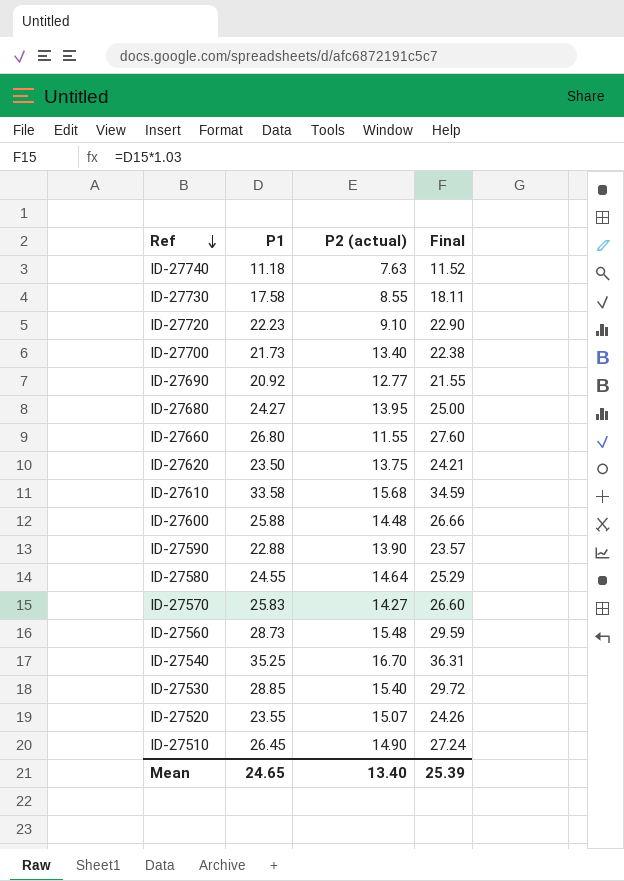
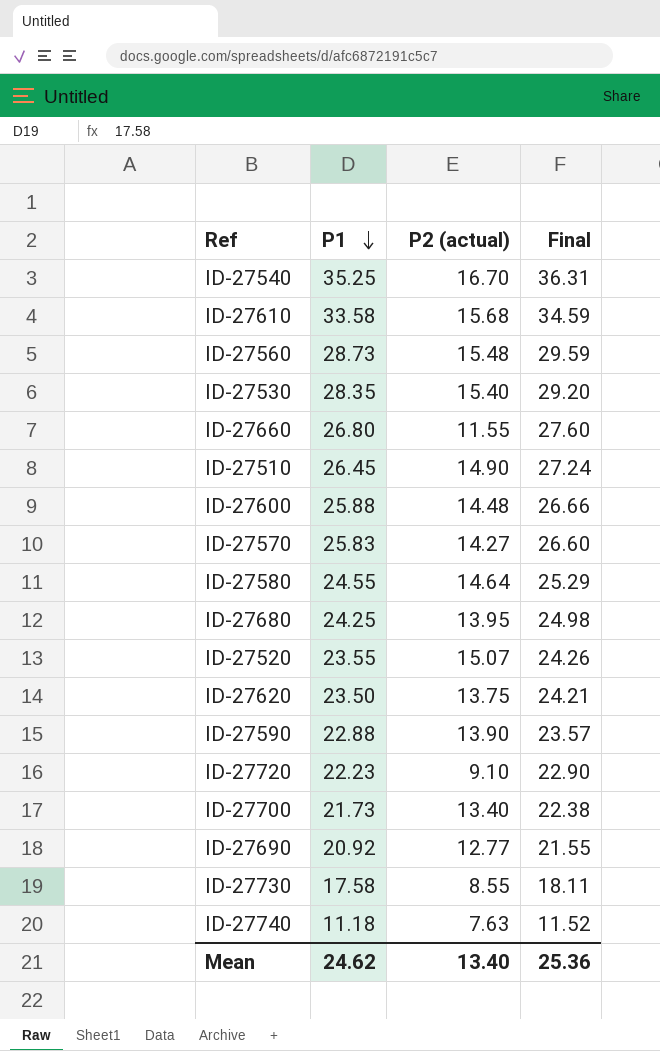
row order: Ref descending -> P1 descending
ID-27530 | P1: 28.85 -> 28.35
ID-27530 | Final: 29.72 -> 29.20
ID-27680 | P1: 24.27 -> 24.25
ID-27680 | Final: 25.00 -> 24.98
Mean | P1: 24.65 -> 24.62
Mean | Final: 25.39 -> 25.36

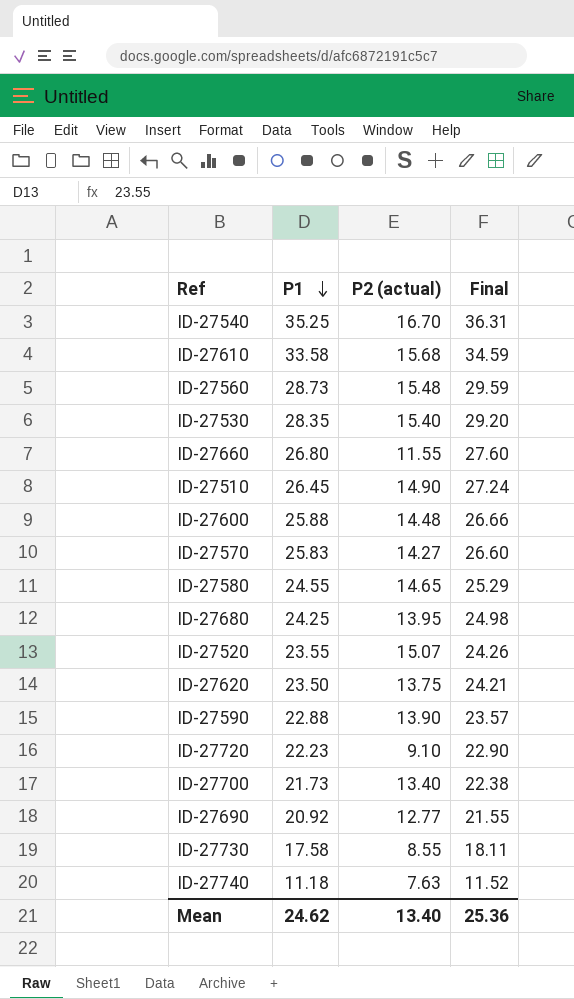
ID-27580 | P2 (actual): 14.64 -> 14.65

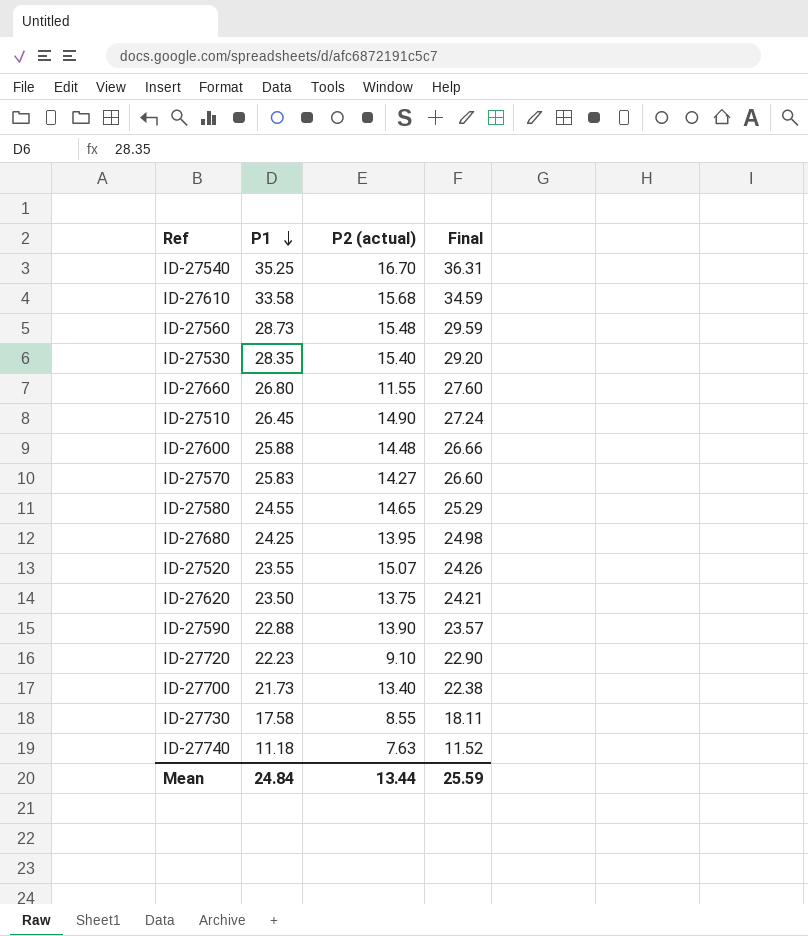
row ID-27690: 20.92 | 12.77 | 21.55 -> none
Mean | P1: 24.62 -> 24.84
Mean | P2 (actual): 13.40 -> 13.44
Mean | Final: 25.36 -> 25.59

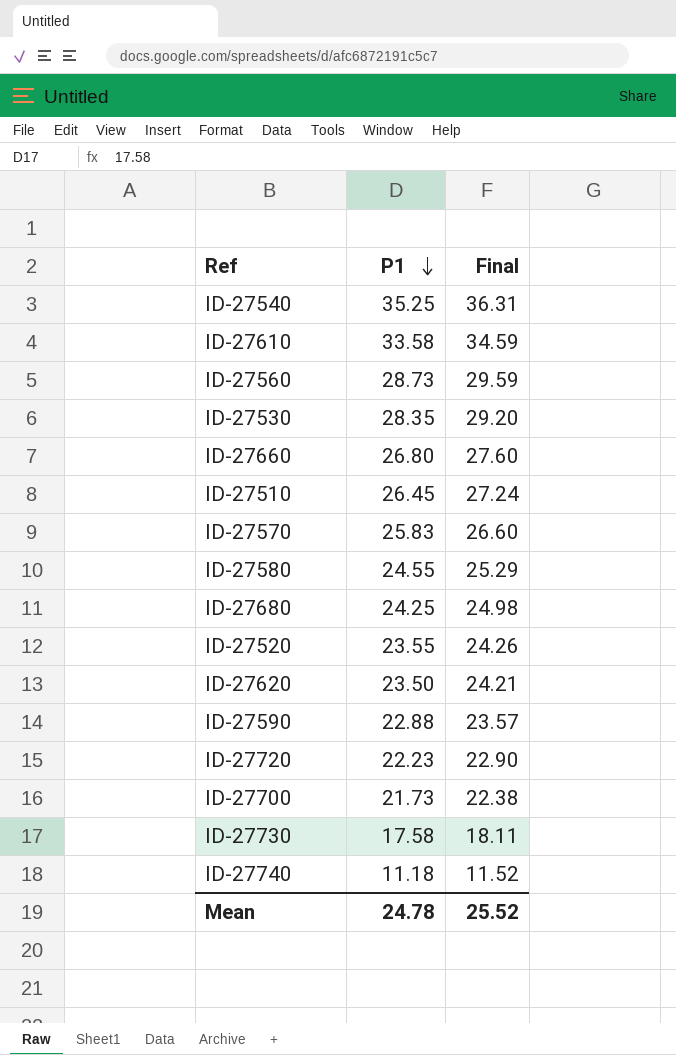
column P2 (actual) | position: 3 -> none
row ID-27600: 25.88 | 14.48 | 26.66 -> none
Mean | P1: 24.84 -> 24.78
Mean | Final: 25.59 -> 25.52

